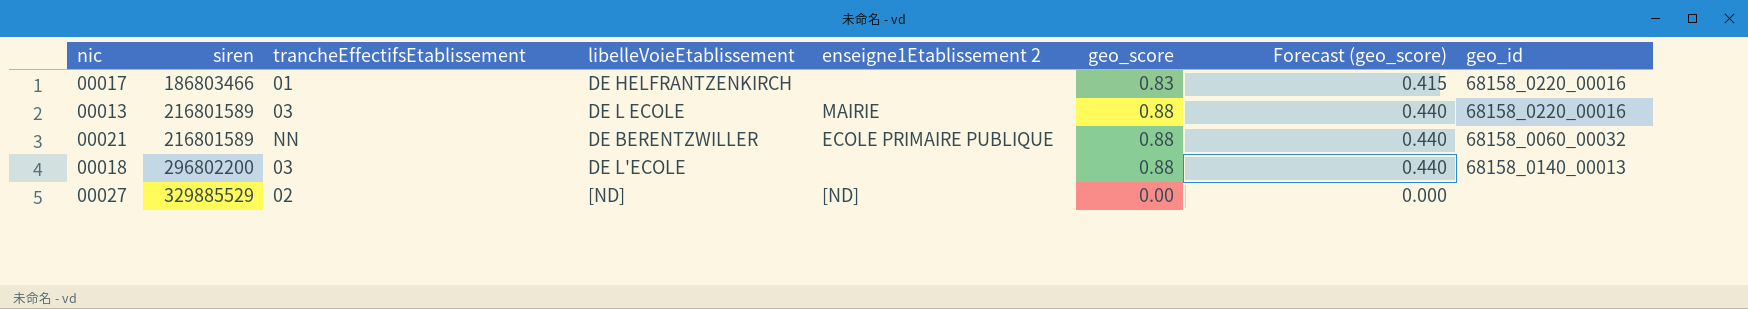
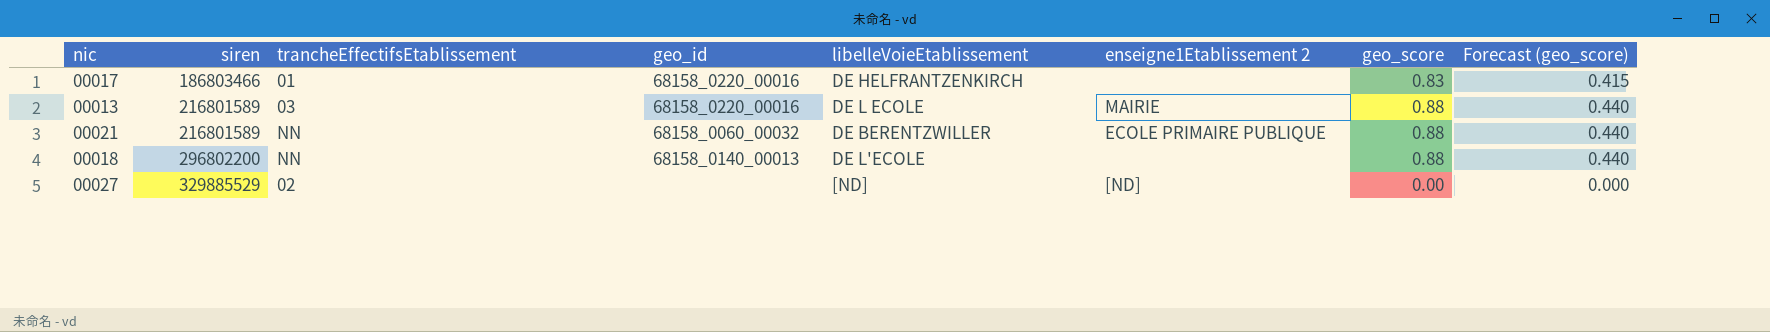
column geo_id | position: 8 -> 4
00018 | trancheEffectifsEtablissement: 03 -> NN

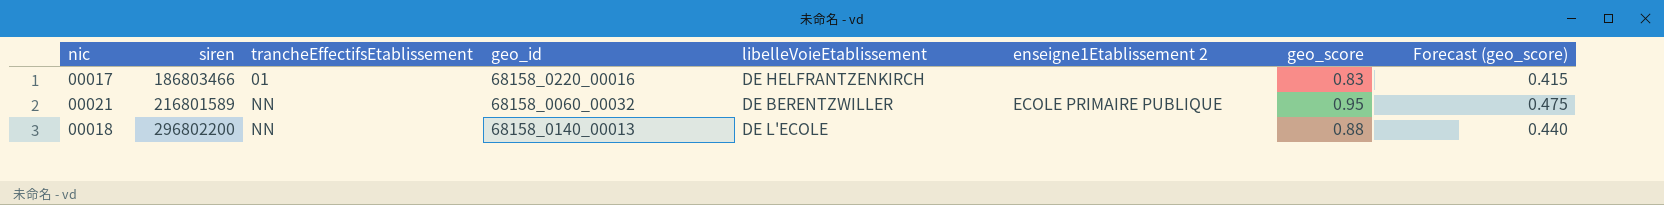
row 00013: 216801589 | 03 | 68158_0220_00016 | DE L ECOLE | MAIRIE | 0.88 | 0.440 -> none
row 00027: 329885529 | 02 | none | [ND] | [ND] | 0.00 | 0.000 -> none
00021 | geo_score: 0.88 -> 0.95
00021 | Forecast (geo_score): 0.440 -> 0.475

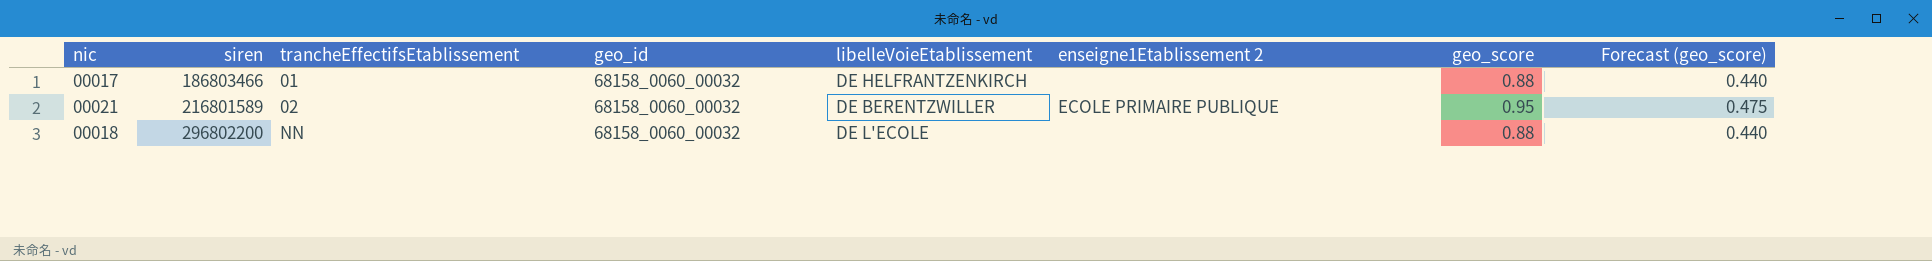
00017 | geo_id: 68158_0220_00016 -> 68158_0060_00032
00017 | geo_score: 0.83 -> 0.88
00017 | Forecast (geo_score): 0.415 -> 0.440
00021 | trancheEffectifsEtablissement: NN -> 02
00018 | geo_id: 68158_0140_00013 -> 68158_0060_00032

